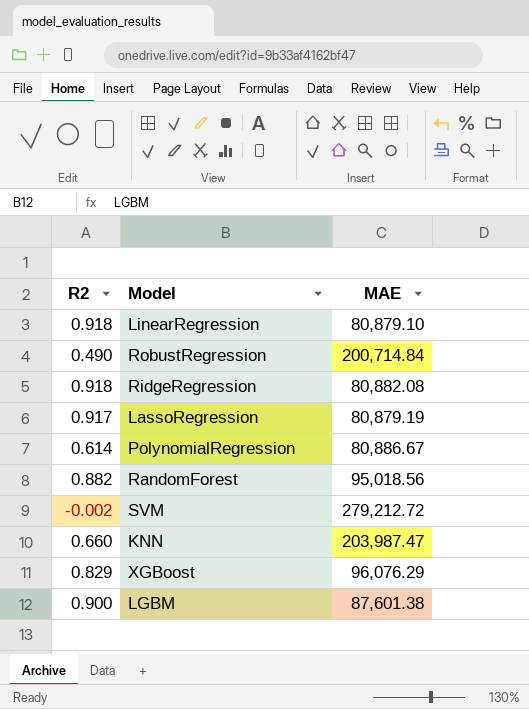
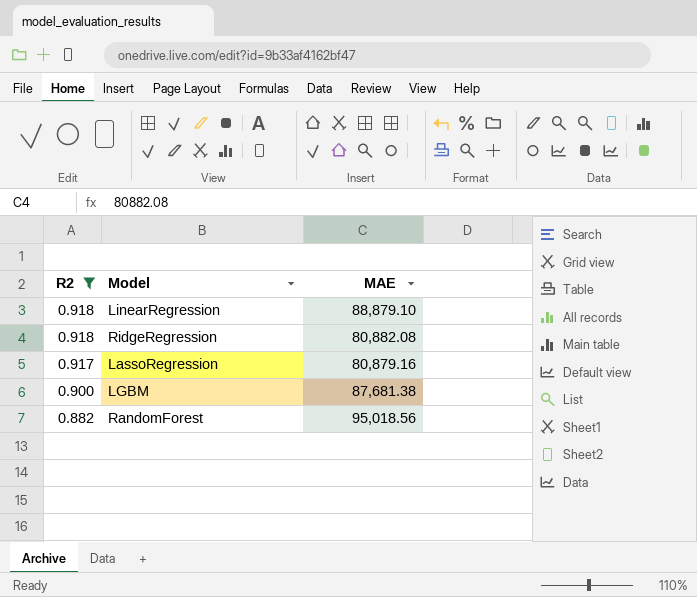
filter: none -> R2 >= 0.882
row order: none -> R2 descending
LinearRegression | MAE: 80,879.10 -> 88,879.10
LassoRegression | MAE: 80,879.19 -> 80,879.16
LGBM | MAE: 87,601.38 -> 87,681.38

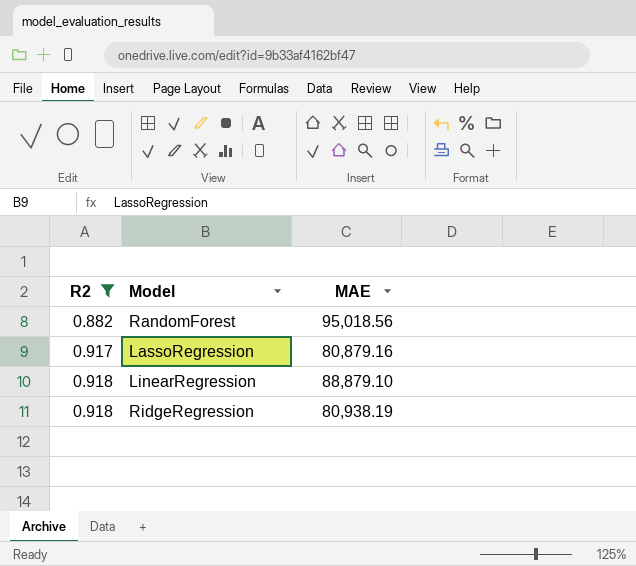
row order: R2 descending -> R2 ascending
row LGBM: 0.900 | 87,681.38 -> none
RidgeRegression | MAE: 80,882.08 -> 80,938.19

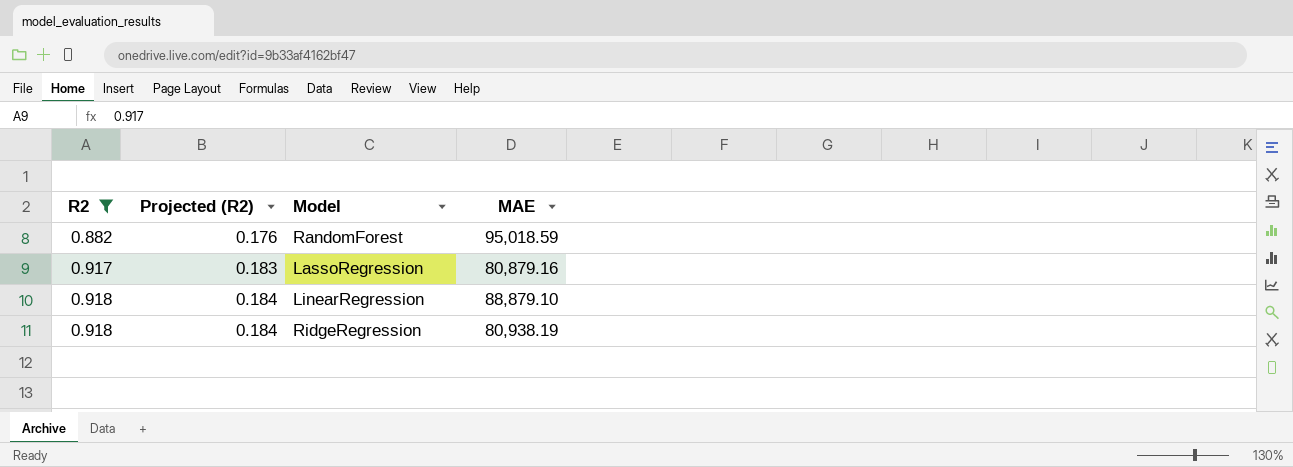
column Projected (R2) | formula: none -> [R2] * 0.2
RandomForest | MAE: 95,018.56 -> 95,018.59

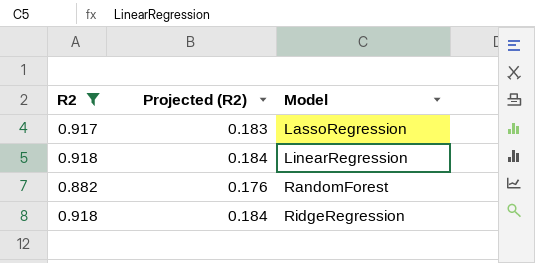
row order: R2 ascending -> Model ascending
column MAE | position: 4 -> none

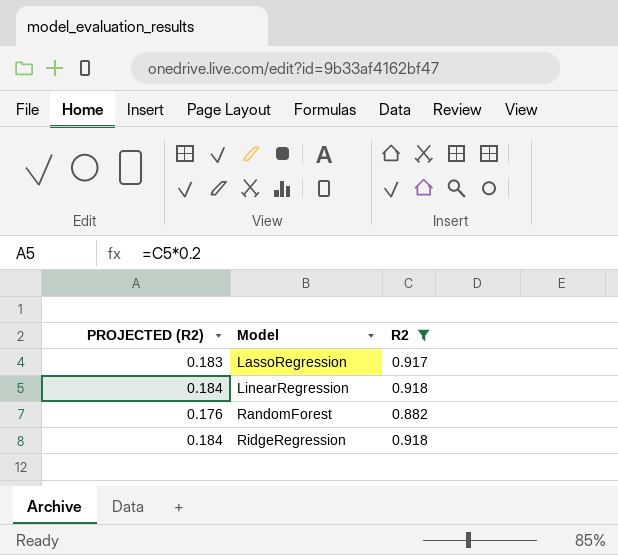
column name: Projected (R2) -> PROJECTED (R2)
column R2 | position: 1 -> 3

